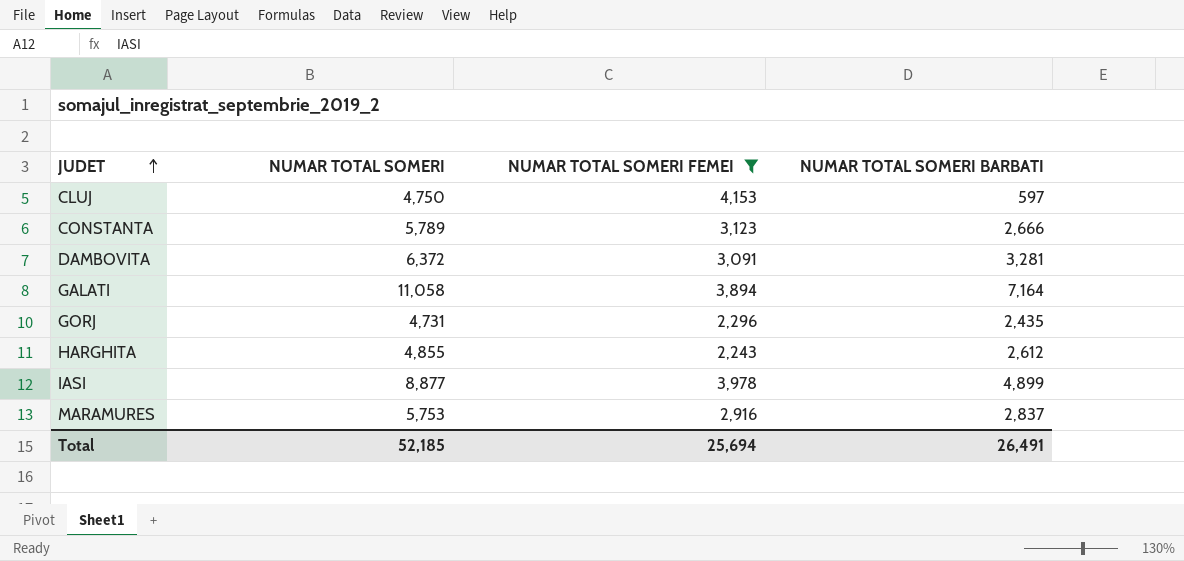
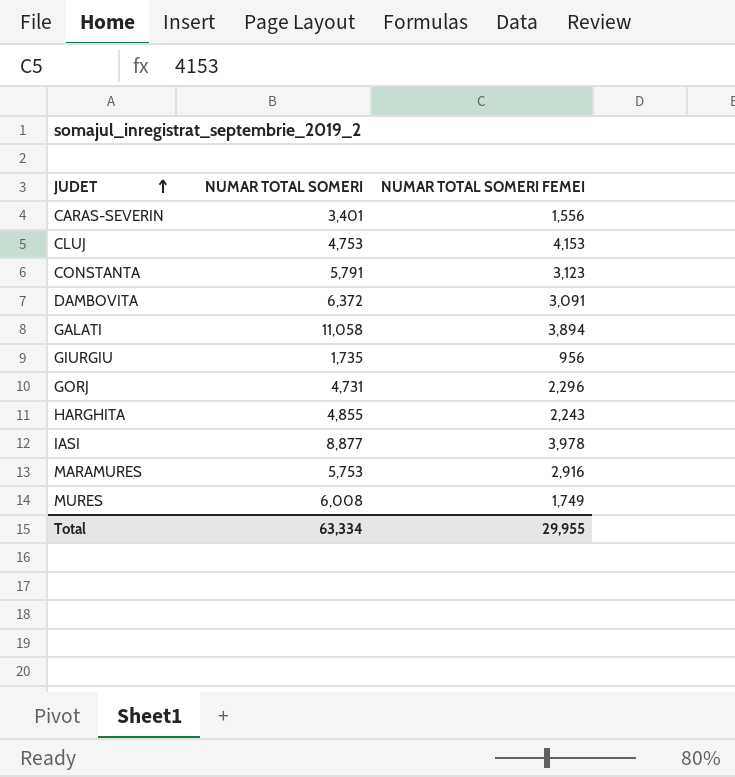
filter: NUMAR TOTAL SOMERI FEMEI >= 2,243 -> none
column NUMAR TOTAL SOMERI BARBATI | formula: [NUMAR TOTAL SOMERI] - [NUMAR TOTAL SOMERI FEMEI] -> none
CLUJ | NUMAR TOTAL SOMERI: 4,750 -> 4,753
CONSTANTA | NUMAR TOTAL SOMERI: 5,789 -> 5,791
Total | NUMAR TOTAL SOMERI: 52,185 -> 63,334
Total | NUMAR TOTAL SOMERI FEMEI: 25,694 -> 29,955

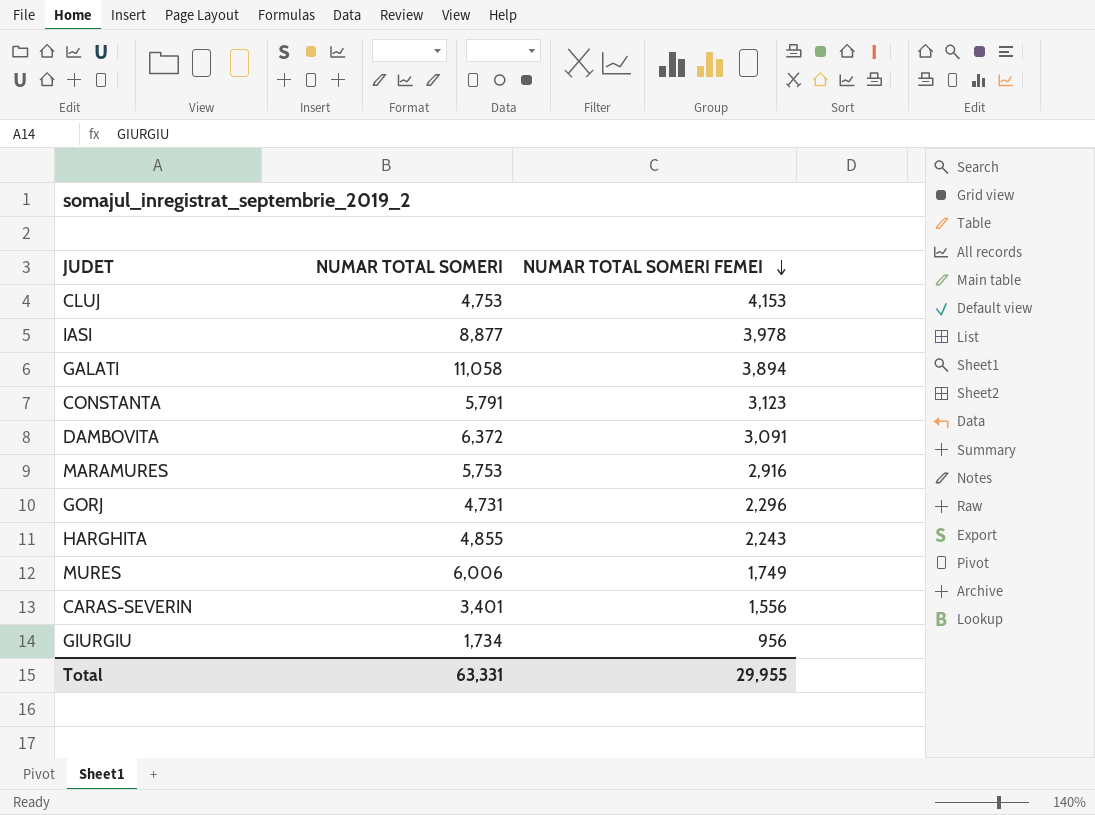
row order: JUDET ascending -> NUMAR TOTAL SOMERI FEMEI descending
MURES | NUMAR TOTAL SOMERI: 6,008 -> 6,006
GIURGIU | NUMAR TOTAL SOMERI: 1,735 -> 1,734
Total | NUMAR TOTAL SOMERI: 63,334 -> 63,331

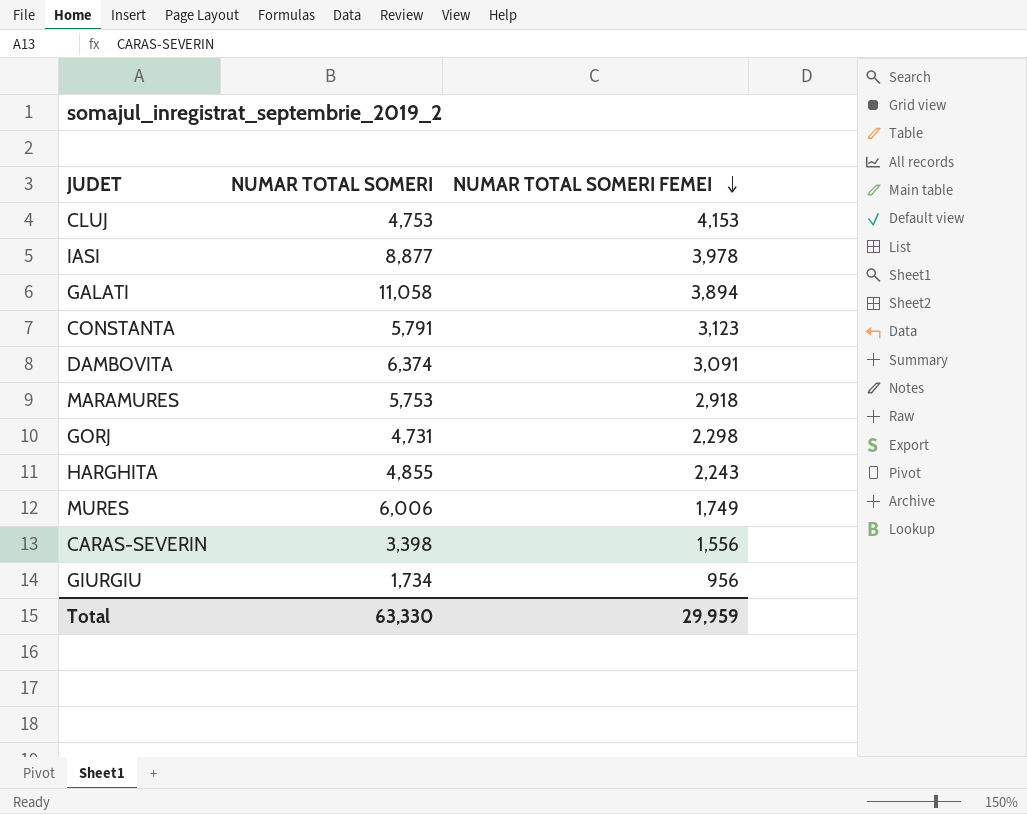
DAMBOVITA | NUMAR TOTAL SOMERI: 6,372 -> 6,374
MARAMURES | NUMAR TOTAL SOMERI FEMEI: 2,916 -> 2,918
GORJ | NUMAR TOTAL SOMERI FEMEI: 2,296 -> 2,298
CARAS-SEVERIN | NUMAR TOTAL SOMERI: 3,401 -> 3,398
Total | NUMAR TOTAL SOMERI: 63,331 -> 63,330
Total | NUMAR TOTAL SOMERI FEMEI: 29,955 -> 29,959

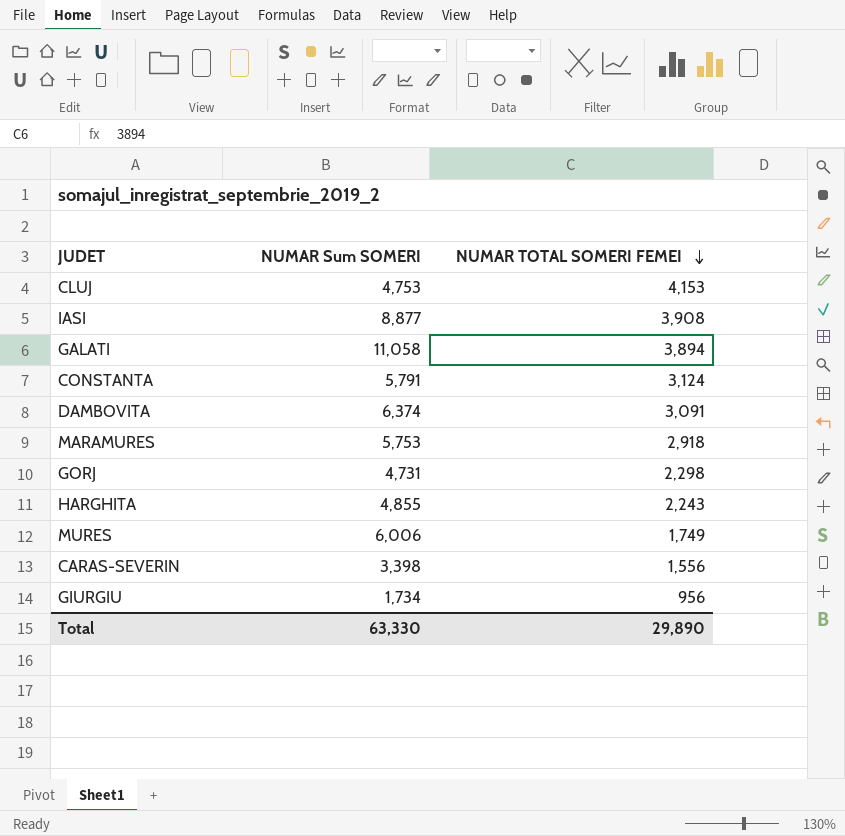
column name: NUMAR TOTAL SOMERI -> NUMAR Sum SOMERI
IASI | NUMAR TOTAL SOMERI FEMEI: 3,978 -> 3,908
CONSTANTA | NUMAR TOTAL SOMERI FEMEI: 3,123 -> 3,124
Total | NUMAR TOTAL SOMERI FEMEI: 29,959 -> 29,890

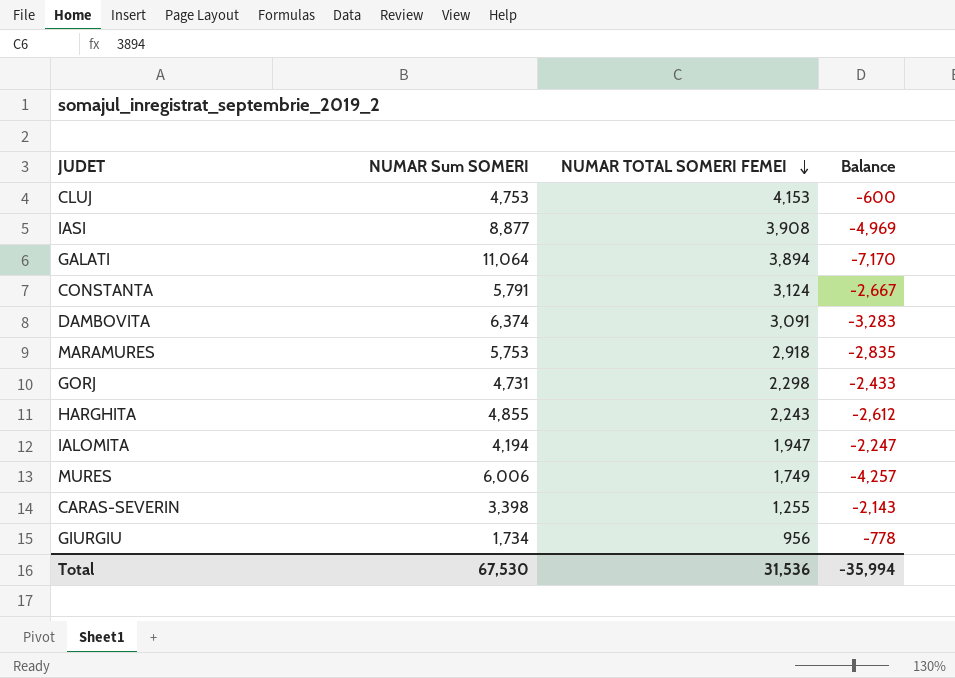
column Balance | formula: none -> [NUMAR TOTAL SOMERI FEMEI] - [NUMAR Sum SOMERI]
GALATI | NUMAR Sum SOMERI: 11,058 -> 11,064
row IALOMITA: none -> 4,194 | 1,947 | -2,247
CARAS-SEVERIN | NUMAR TOTAL SOMERI FEMEI: 1,556 -> 1,255
Total | NUMAR Sum SOMERI: 63,330 -> 67,530
Total | NUMAR TOTAL SOMERI FEMEI: 29,890 -> 31,536

